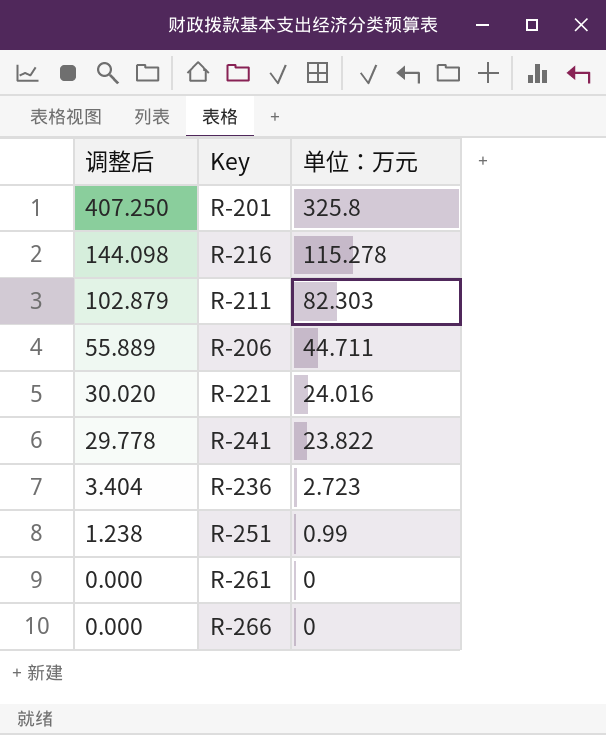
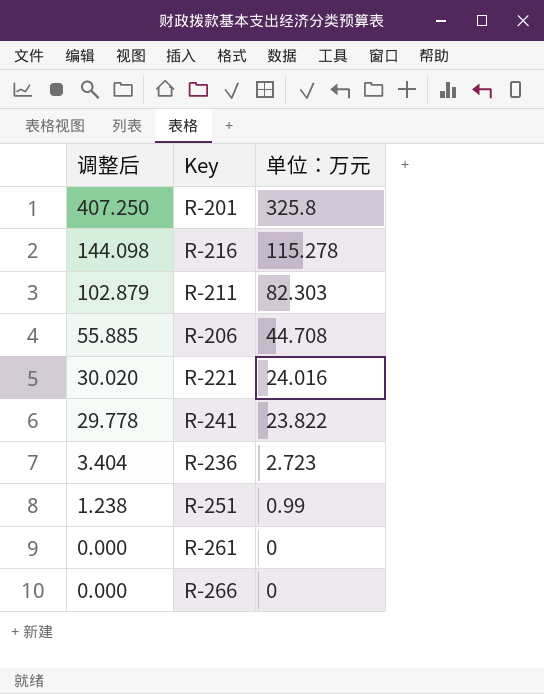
R-206 | 调整后: 55.889 -> 55.885
R-206 | 单位：万元: 44.711 -> 44.708

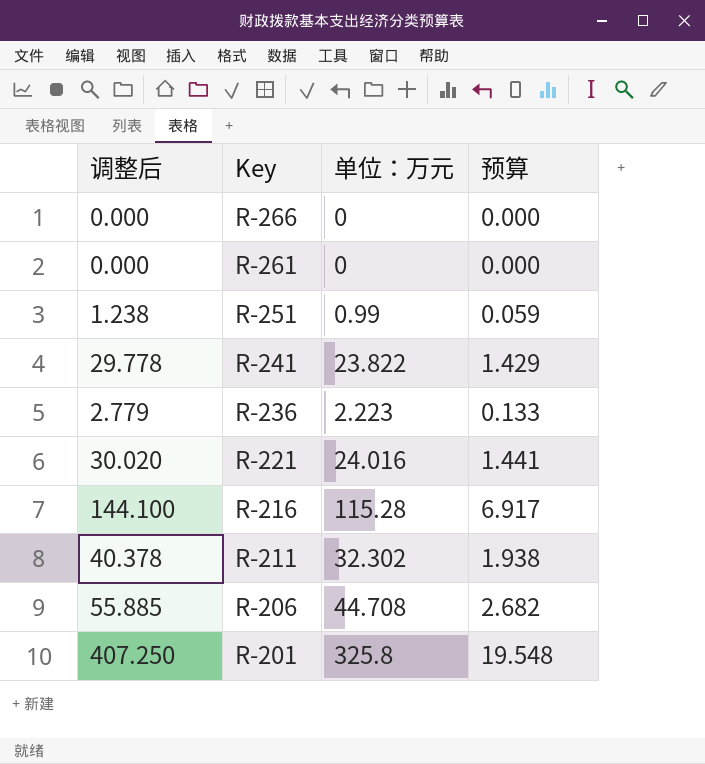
row order: 调整后 descending -> Key descending
column 预算 | formula: none -> [单位：万元] * 0.06
R-236 | 调整后: 3.404 -> 2.779
R-236 | 单位：万元: 2.723 -> 2.223
R-216 | 调整后: 144.098 -> 144.100
R-216 | 单位：万元: 115.278 -> 115.28
R-211 | 调整后: 102.879 -> 40.378
R-211 | 单位：万元: 82.303 -> 32.302

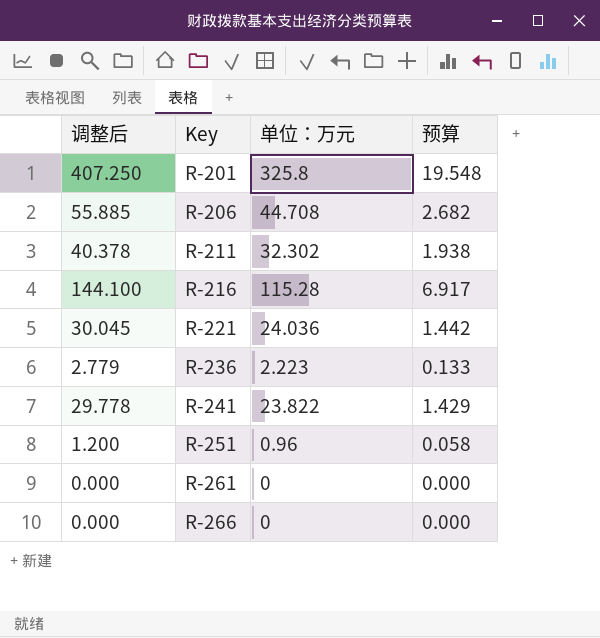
row order: Key descending -> Key ascending
R-221 | 调整后: 30.020 -> 30.045
R-221 | 单位：万元: 24.016 -> 24.036
R-221 | 预算: 1.441 -> 1.442
R-251 | 调整后: 1.238 -> 1.200
R-251 | 单位：万元: 0.99 -> 0.96
R-251 | 预算: 0.059 -> 0.058

